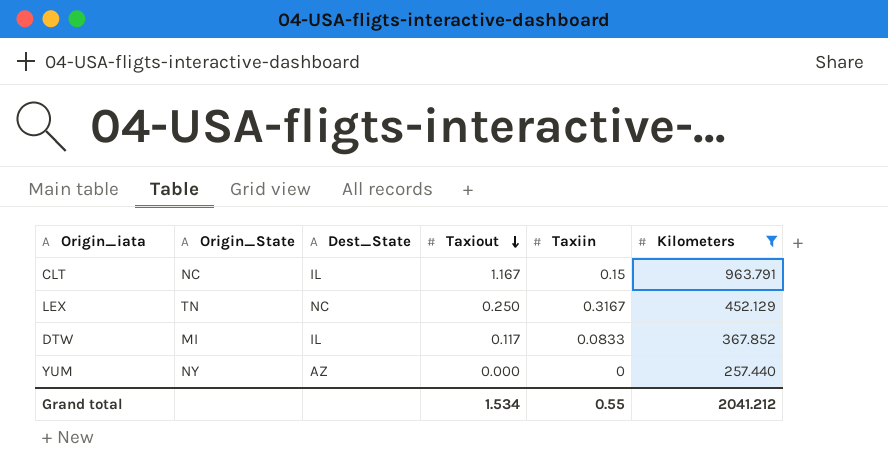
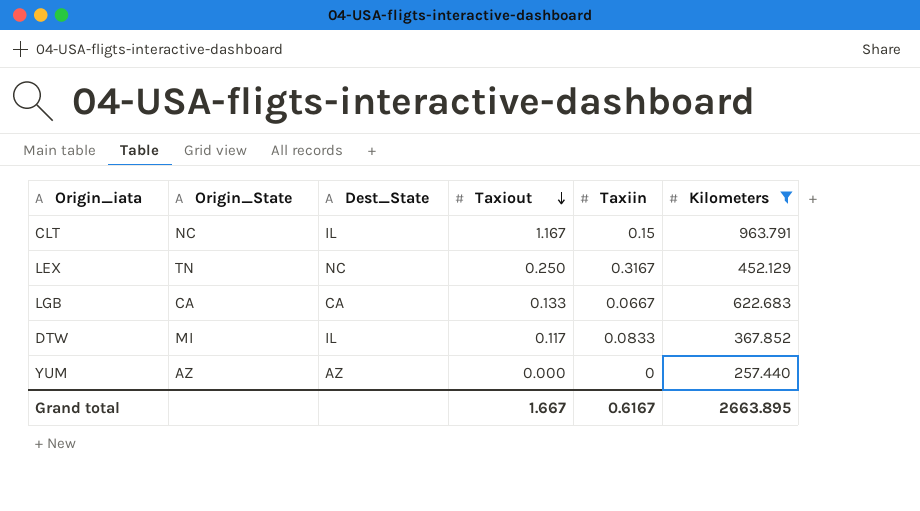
row LGB: none -> CA | CA | 0.133 | 0.0667 | 622.683
YUM | Origin_State: NY -> AZ
Grand total | Taxiout: 1.534 -> 1.667
Grand total | Taxiin: 0.55 -> 0.6167
Grand total | Kilometers: 2041.212 -> 2663.895

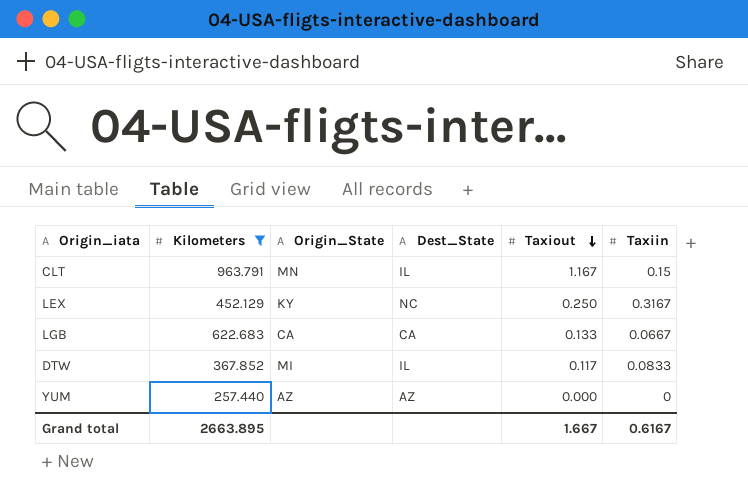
column Kilometers | position: 6 -> 2
CLT | Origin_State: NC -> MN
LEX | Origin_State: TN -> KY

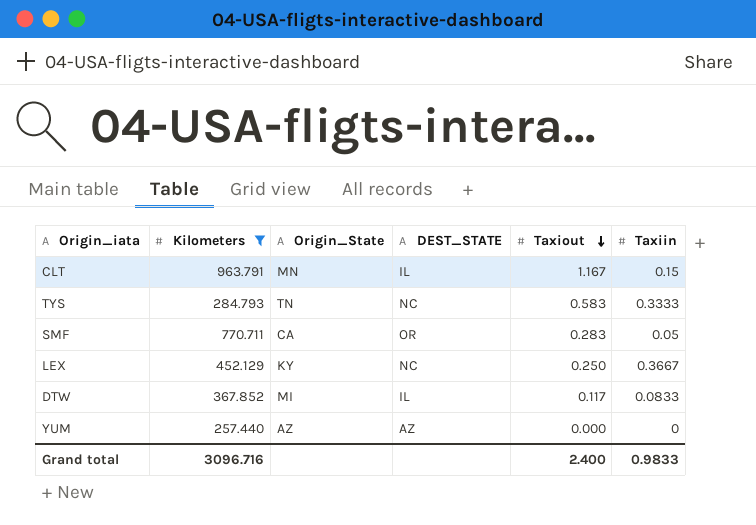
column name: Dest_State -> DEST_STATE
row LGB: 622.683 | CA | CA | 0.133 | 0.0667 -> none
row TYS: none -> 284.793 | TN | NC | 0.583 | 0.3333
row SMF: none -> 770.711 | CA | OR | 0.283 | 0.05
LEX | Taxiin: 0.3167 -> 0.3667
Grand total | Kilometers: 2663.895 -> 3096.716
Grand total | Taxiout: 1.667 -> 2.400
Grand total | Taxiin: 0.6167 -> 0.9833

